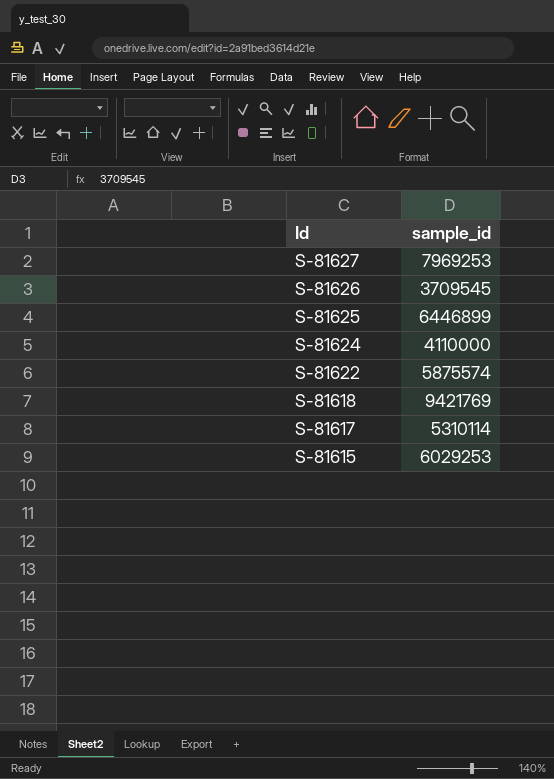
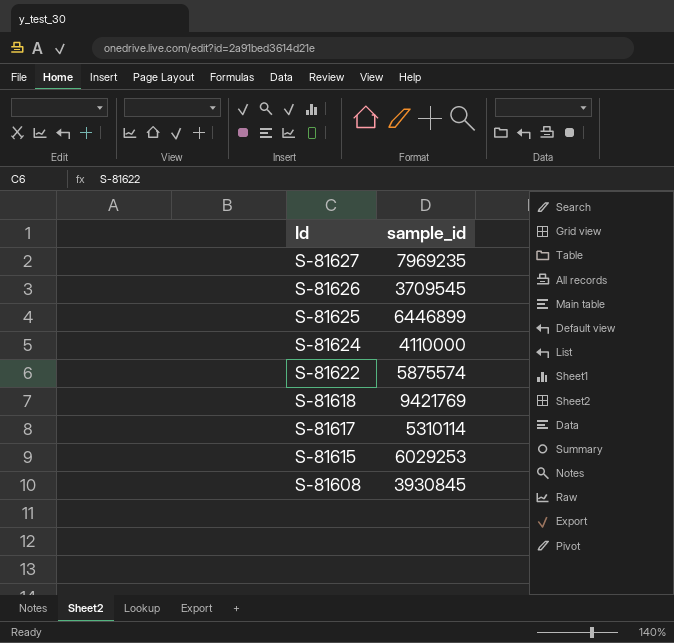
S-81627 | sample_id: 7969253 -> 7969235
row S-81608: none -> 3930845

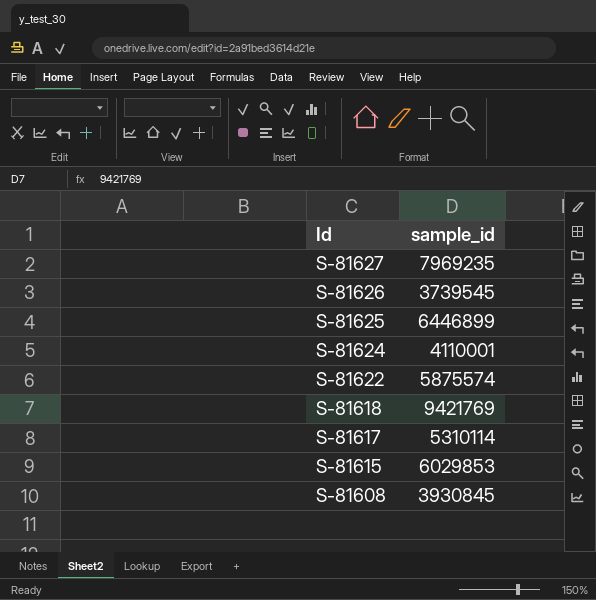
S-81626 | sample_id: 3709545 -> 3739545
S-81624 | sample_id: 4110000 -> 4110001
S-81615 | sample_id: 6029253 -> 6029853

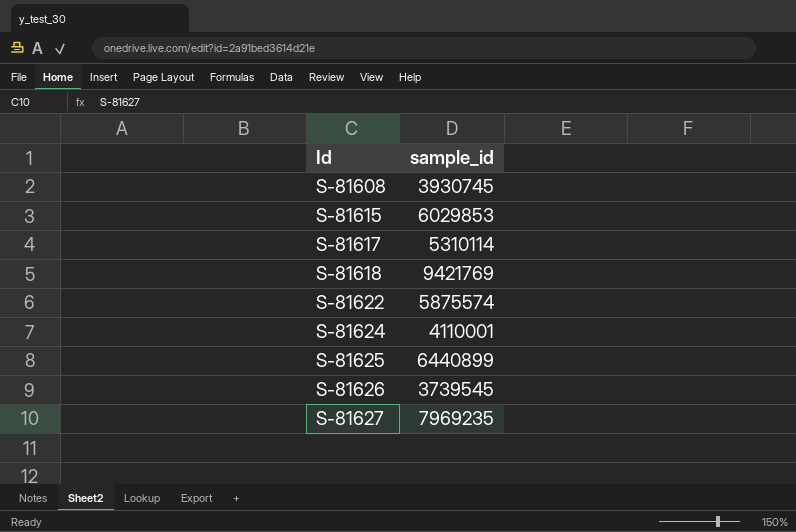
row order: Id descending -> Id ascending
S-81608 | sample_id: 3930845 -> 3930745
S-81625 | sample_id: 6446899 -> 6440899

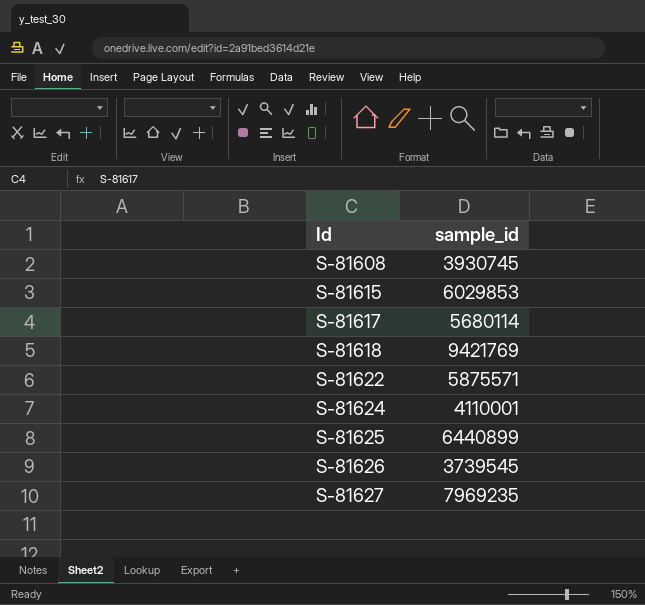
S-81617 | sample_id: 5310114 -> 5680114
S-81622 | sample_id: 5875574 -> 5875571

